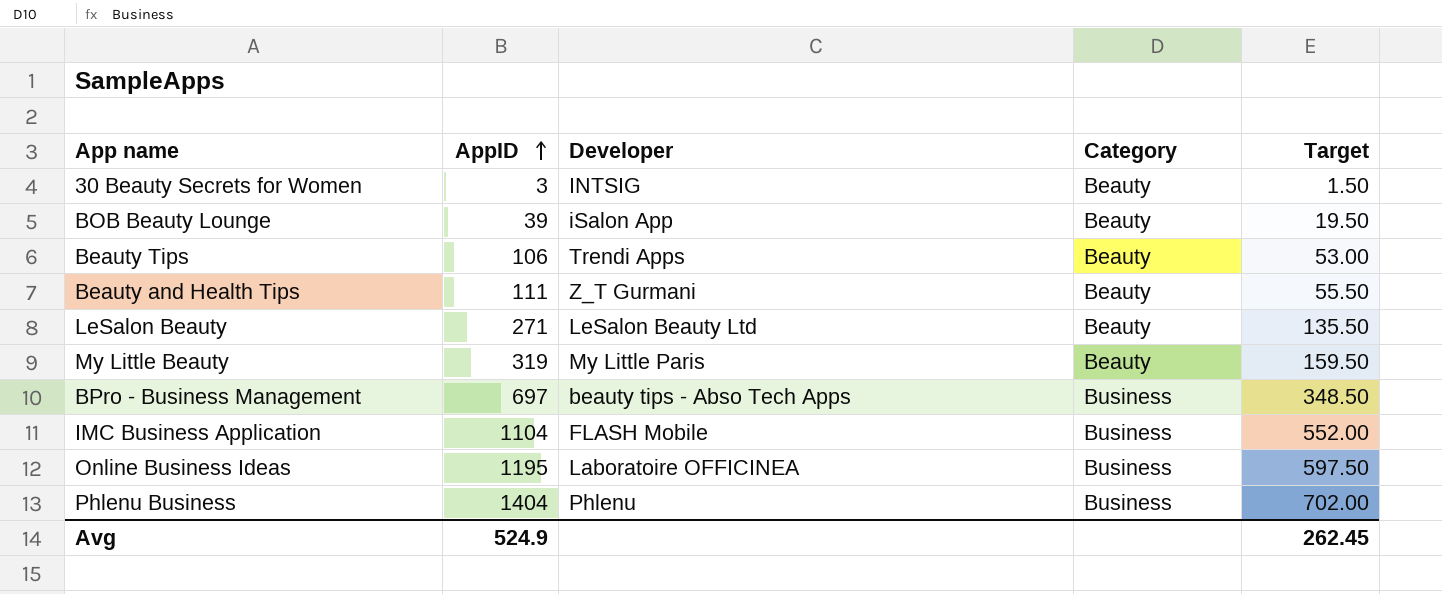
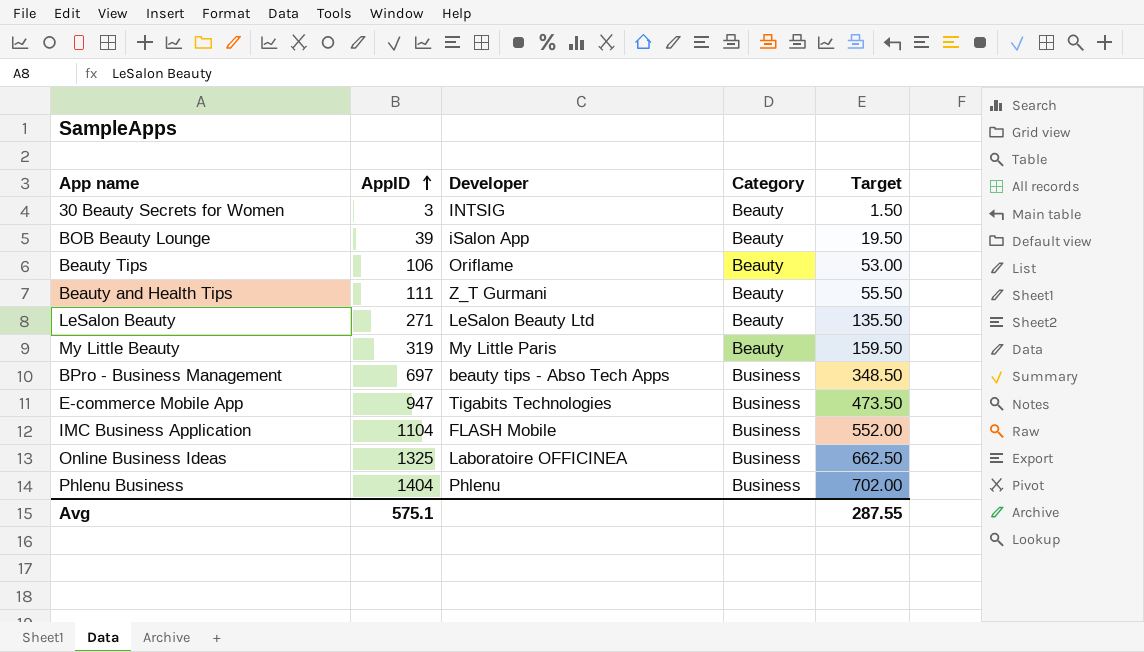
Beauty Tips | Developer: Trendi Apps -> Oriflame
row E-commerce Mobile App: none -> 947 | Tigabits Technologies | Business | 473.50
Online Business Ideas | AppID: 1195 -> 1325
Online Business Ideas | Target: 597.50 -> 662.50
Avg | AppID: 524.9 -> 575.1
Avg | Target: 262.45 -> 287.55

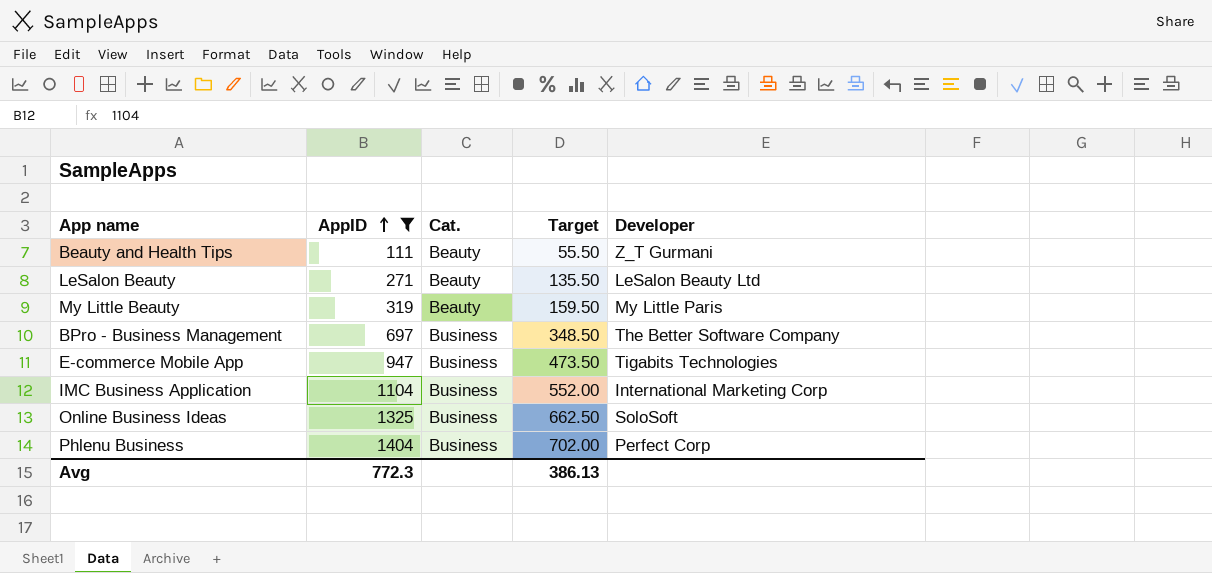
filter: none -> AppID >= 111
column name: Category -> Cat.
column Developer | position: 3 -> 5
BPro - Business Management | Developer: beauty tips - Abso Tech Apps -> The Better Software Company
IMC Business Application | Developer: FLASH Mobile -> International Marketing Corp
Online Business Ideas | Developer: Laboratoire OFFICINEA -> SoloSoft
Phlenu Business | Developer: Phlenu -> Perfect Corp
Avg | AppID: 575.1 -> 772.3
Avg | Target: 287.55 -> 386.13

